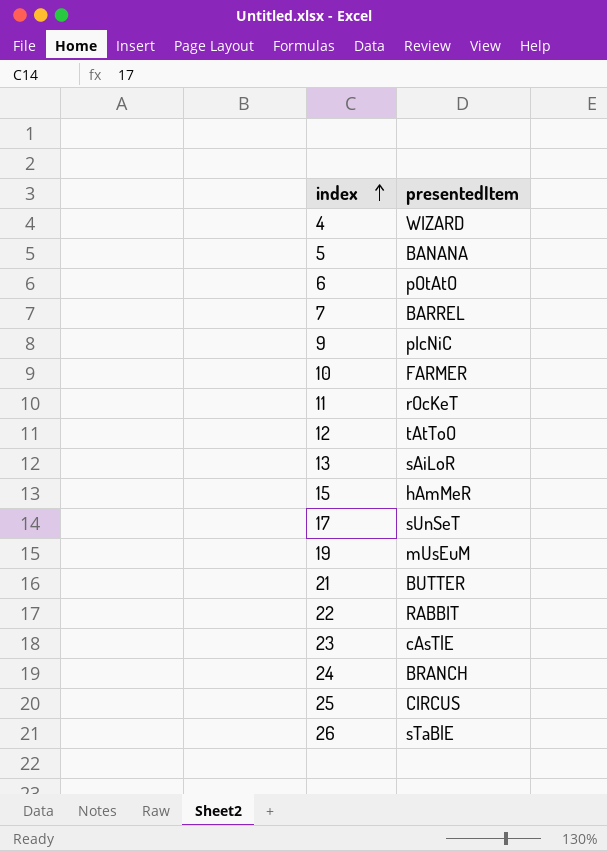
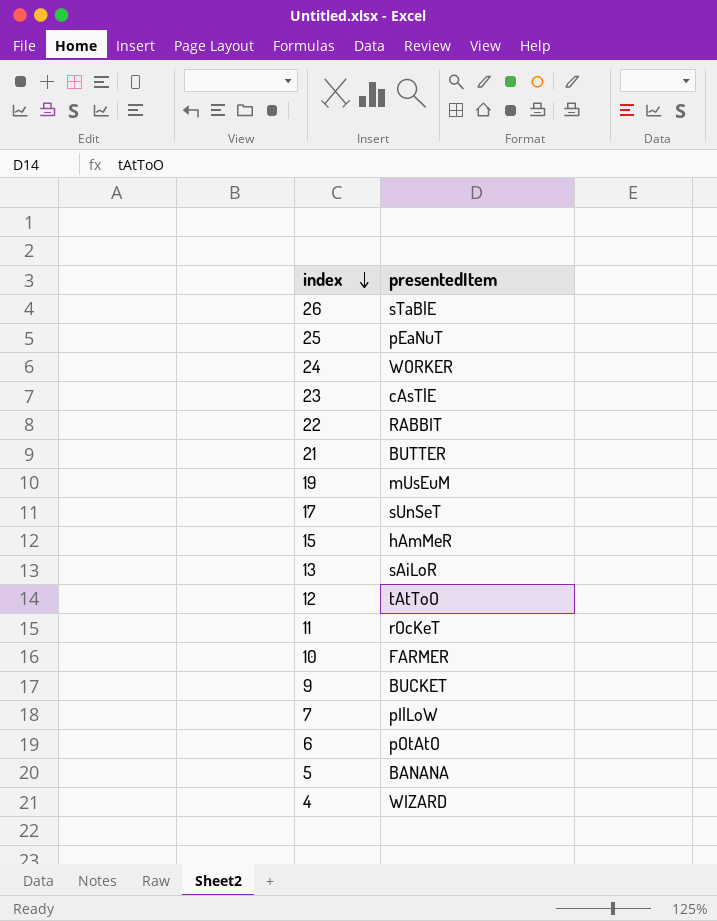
row order: index ascending -> index descending
25 | presentedItem: CIRCUS -> pEaNuT
24 | presentedItem: BRANCH -> WORKER
9 | presentedItem: pIcNiC -> BUCKET
7 | presentedItem: BARREL -> pIlLoW

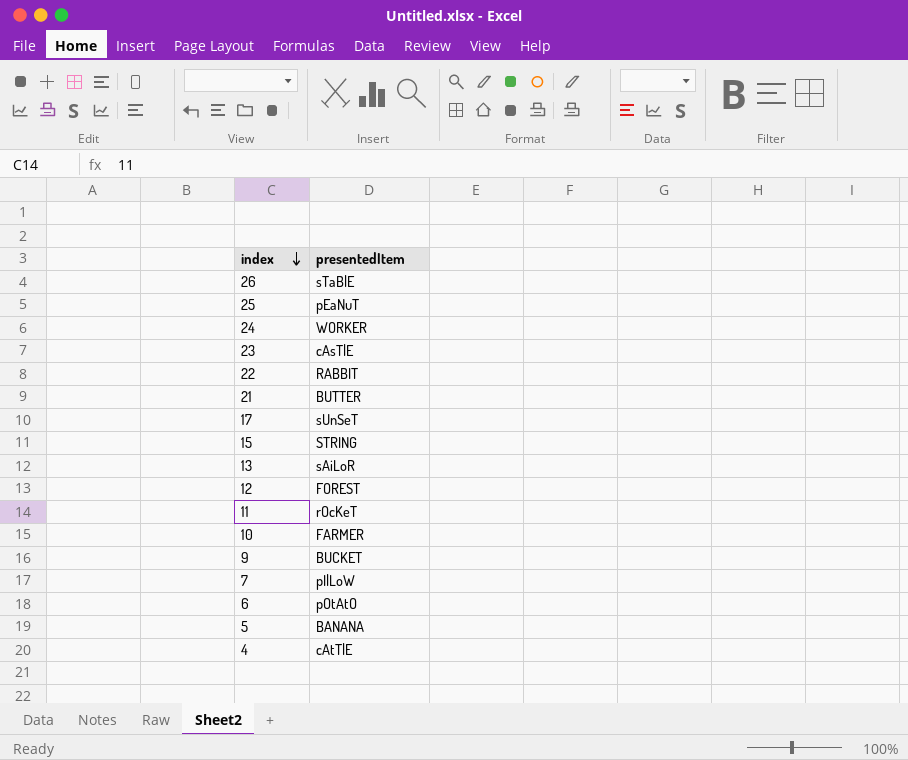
row 19: mUsEuM -> none
15 | presentedItem: hAmMeR -> STRING
12 | presentedItem: tAtToO -> FOREST
4 | presentedItem: WIZARD -> cAtTlE

